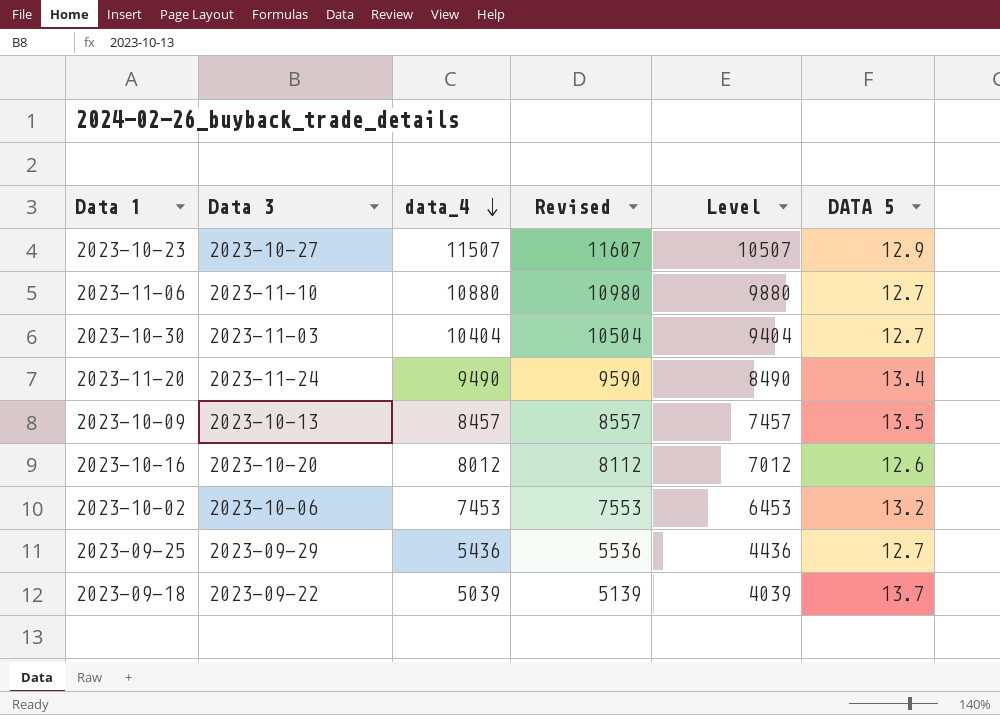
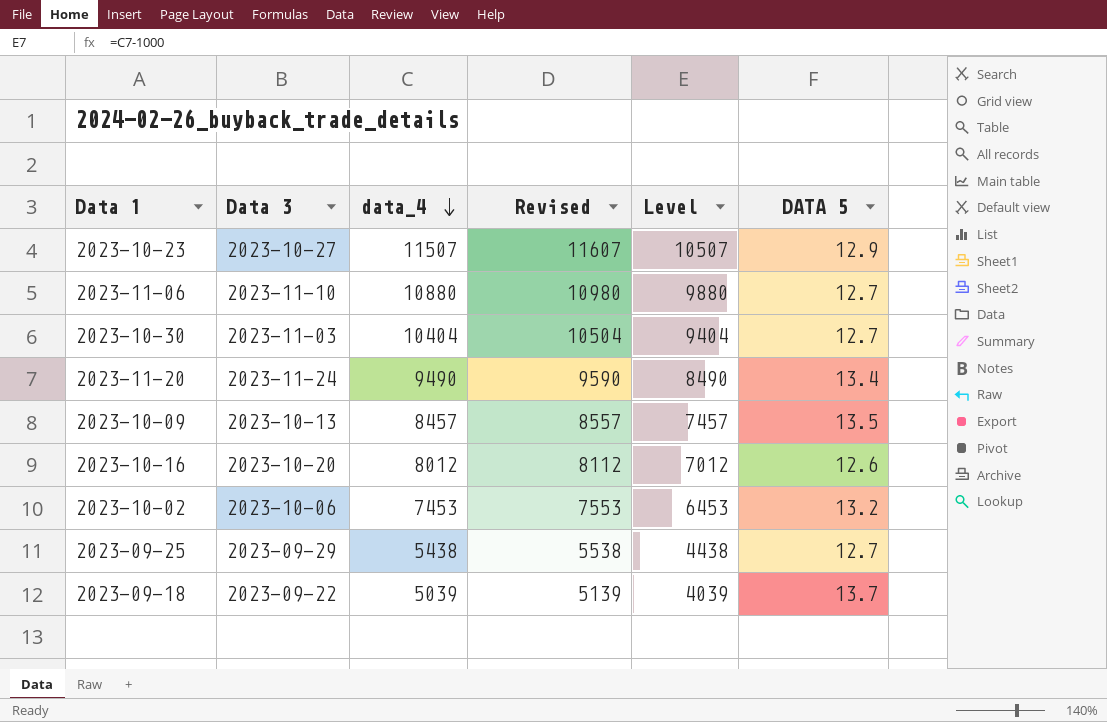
2023-09-25 | data_4: 5436 -> 5438
2023-09-25 | Revised: 5536 -> 5538
2023-09-25 | Level: 4436 -> 4438

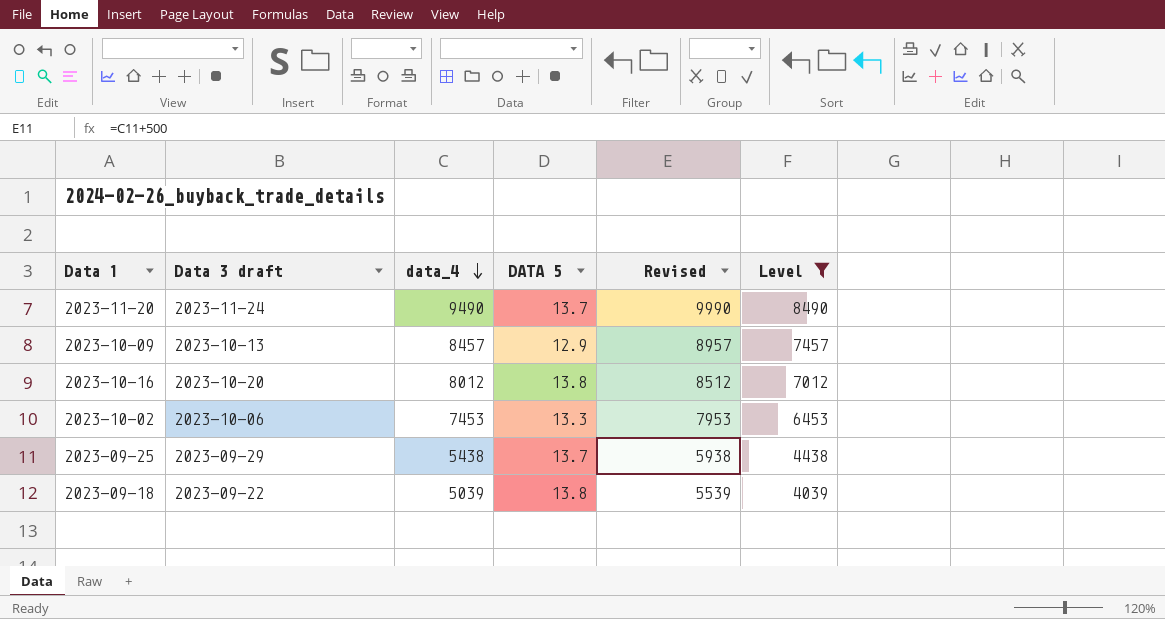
filter: none -> Level <= 8490
column name: Data 3 -> Data 3 draft
column DATA 5 | position: 6 -> 4
column Revised | formula: [data_4] + 100 -> [data_4] + 500
2023-11-20 | DATA 5: 13.4 -> 13.7
2023-10-09 | DATA 5: 13.5 -> 12.9
2023-10-16 | DATA 5: 12.6 -> 13.8
2023-10-02 | DATA 5: 13.2 -> 13.3
2023-09-25 | DATA 5: 12.7 -> 13.7
2023-09-18 | DATA 5: 13.7 -> 13.8

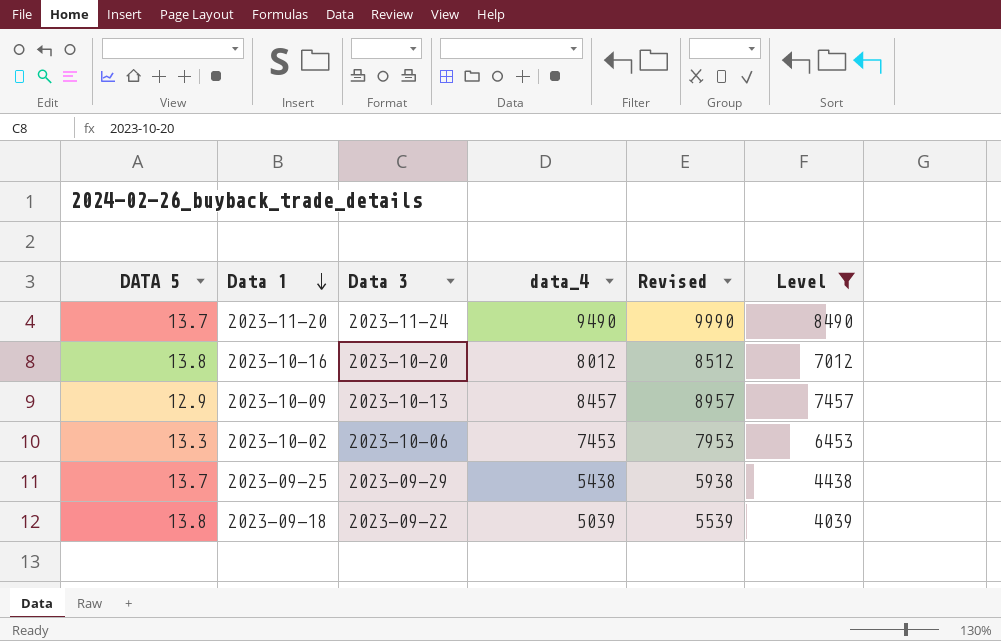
row order: data_4 descending -> Data 1 descending
column DATA 5 | position: 4 -> 1
column name: Data 3 draft -> Data 3

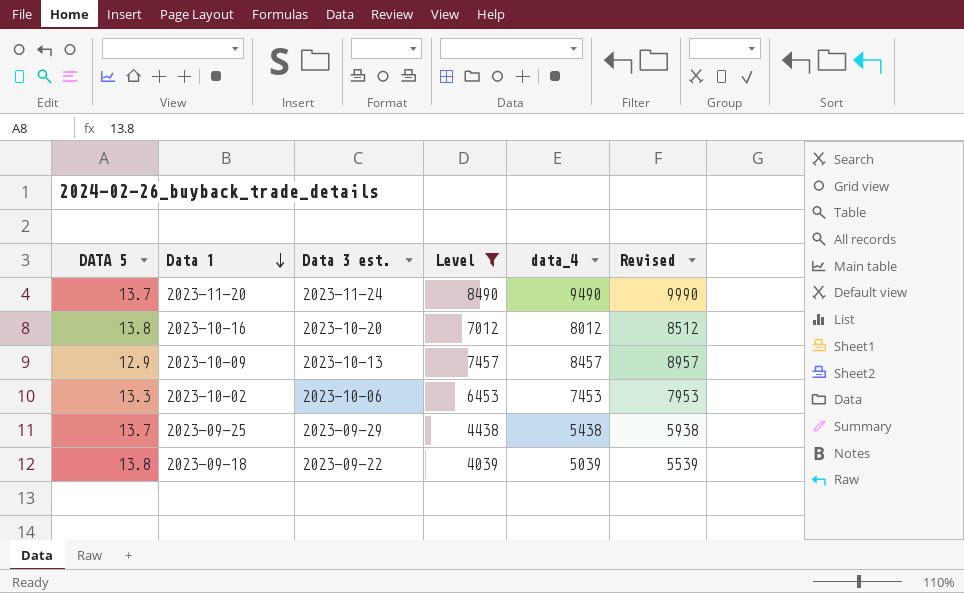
column name: Data 3 -> Data 3 est.
column Level | position: 6 -> 4

